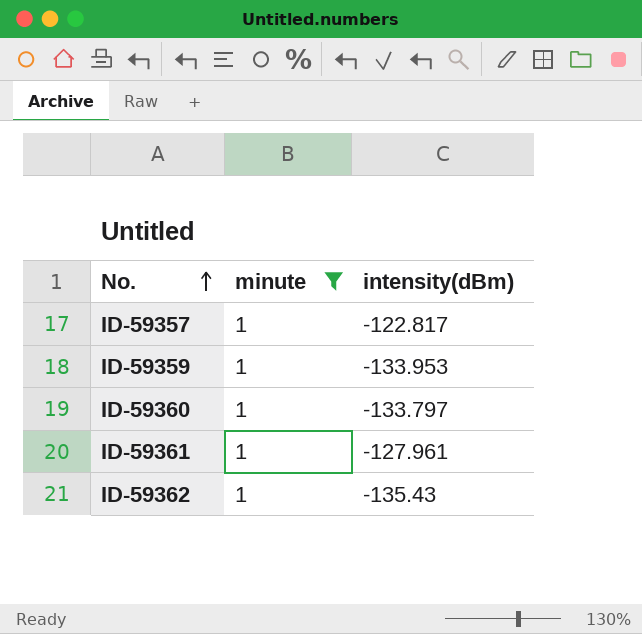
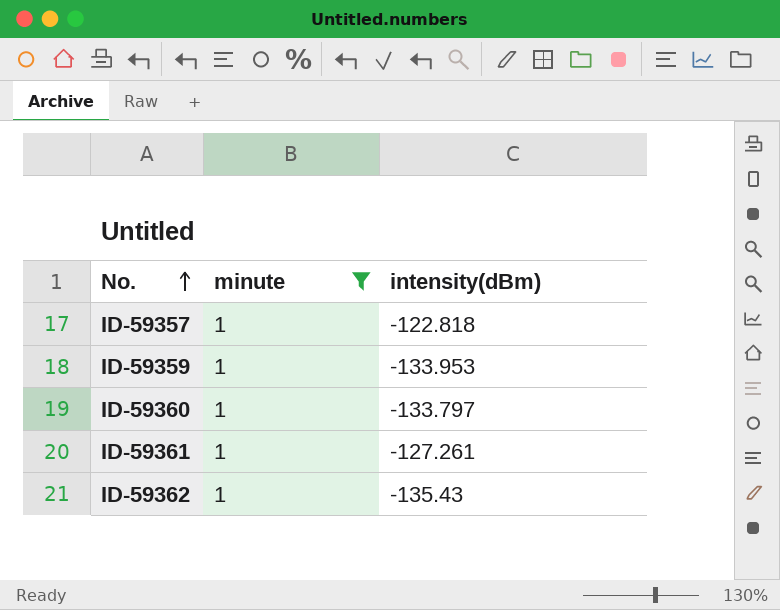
ID-59357 | intensity(dBm): -122.817 -> -122.818
ID-59361 | intensity(dBm): -127.961 -> -127.261

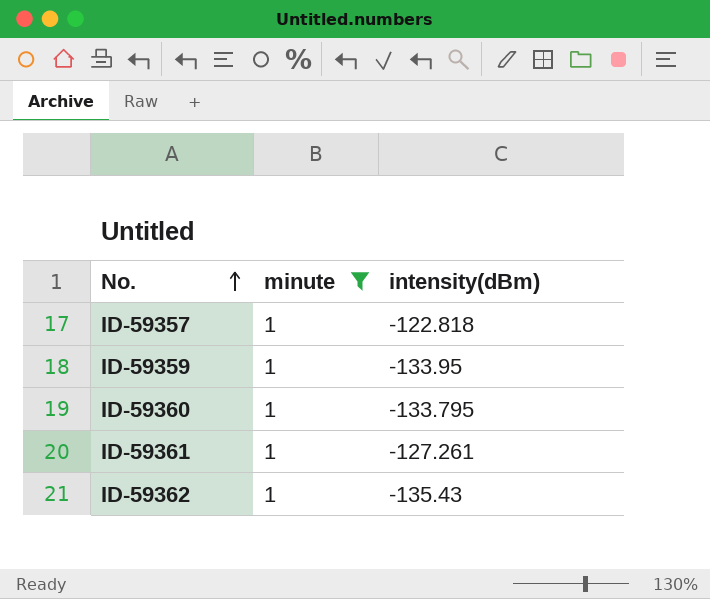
ID-59359 | intensity(dBm): -133.953 -> -133.95
ID-59360 | intensity(dBm): -133.797 -> -133.795

